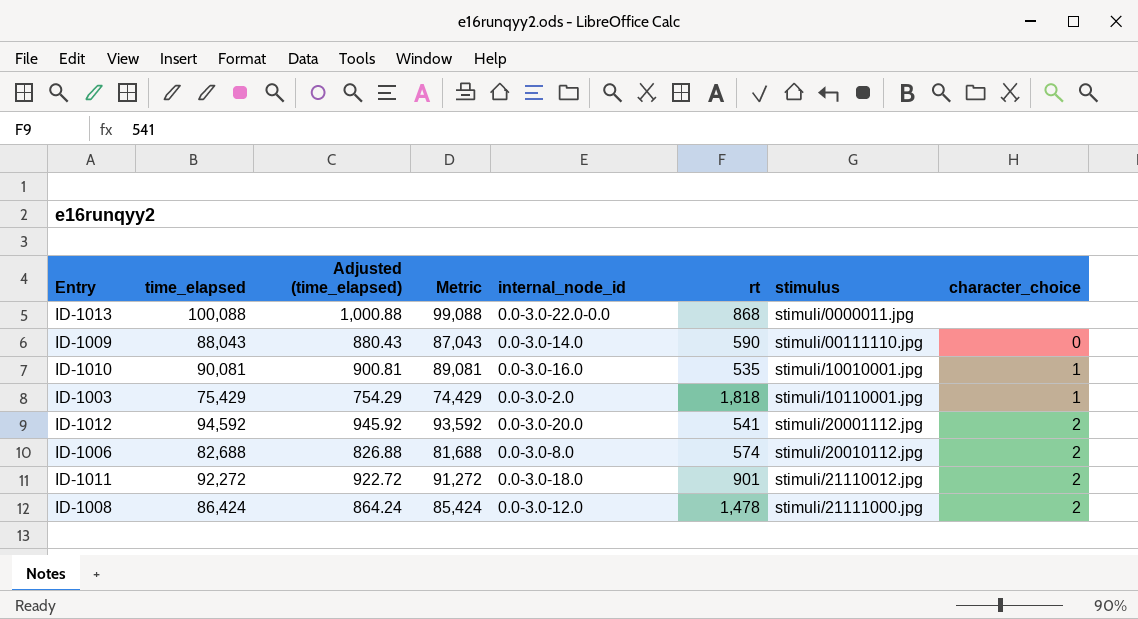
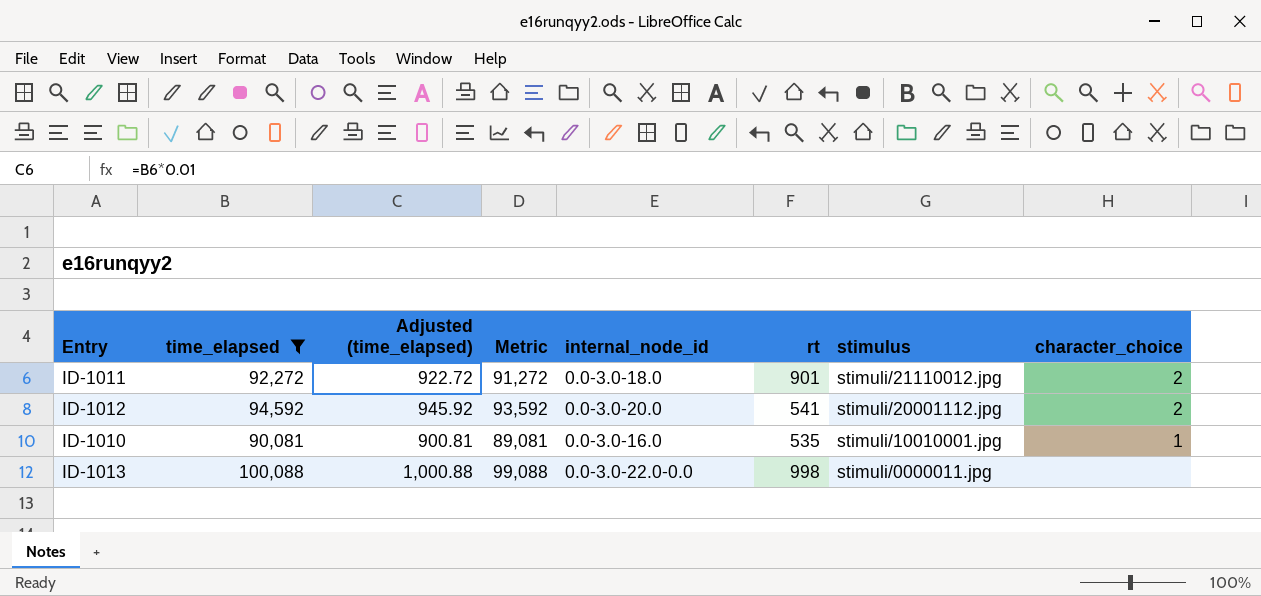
filter: none -> time_elapsed >= 90,081
row order: stimulus ascending -> stimulus descending
ID-1013 | rt: 868 -> 998

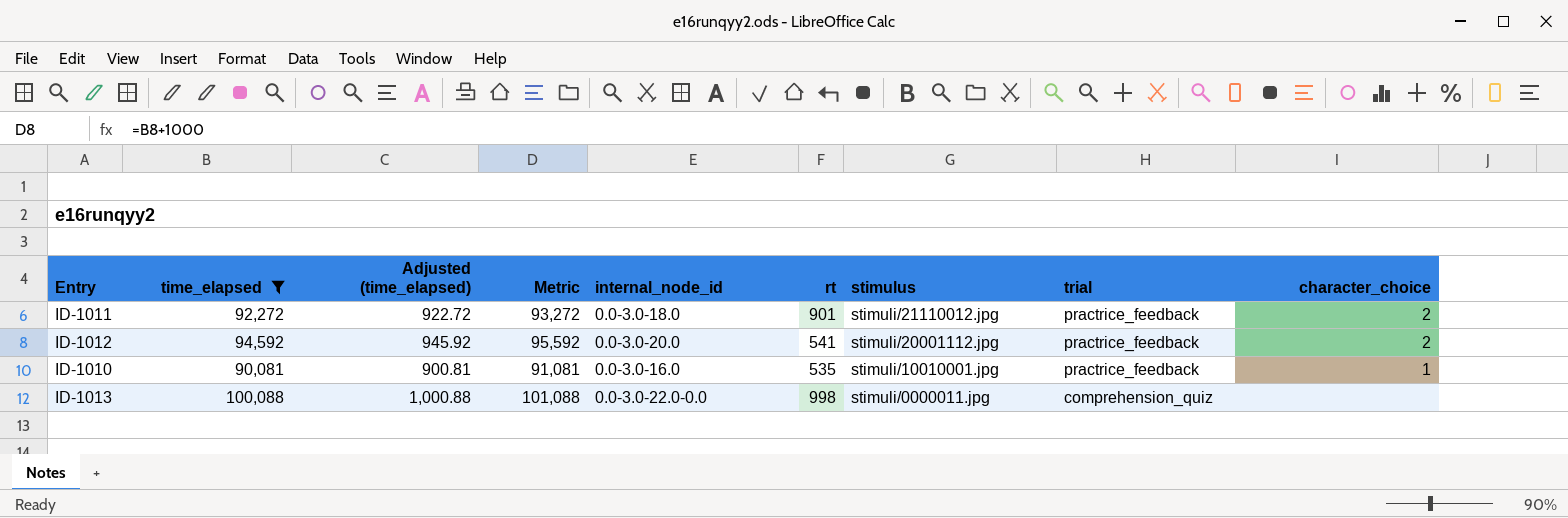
column Metric | formula: [time_elapsed] - 1000 -> [time_elapsed] + 1000
column trial | position: none -> 8

